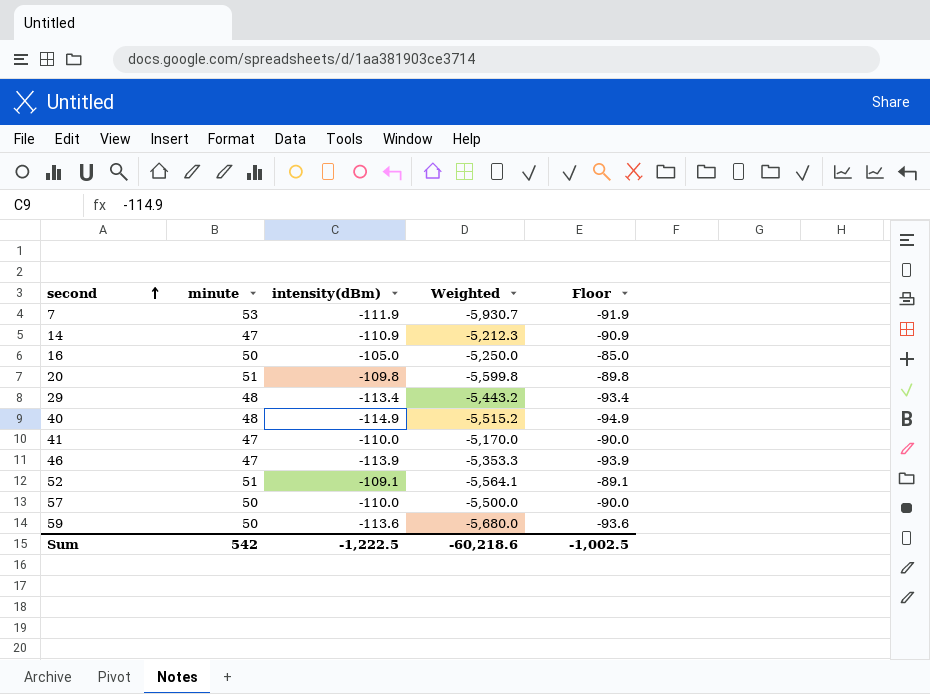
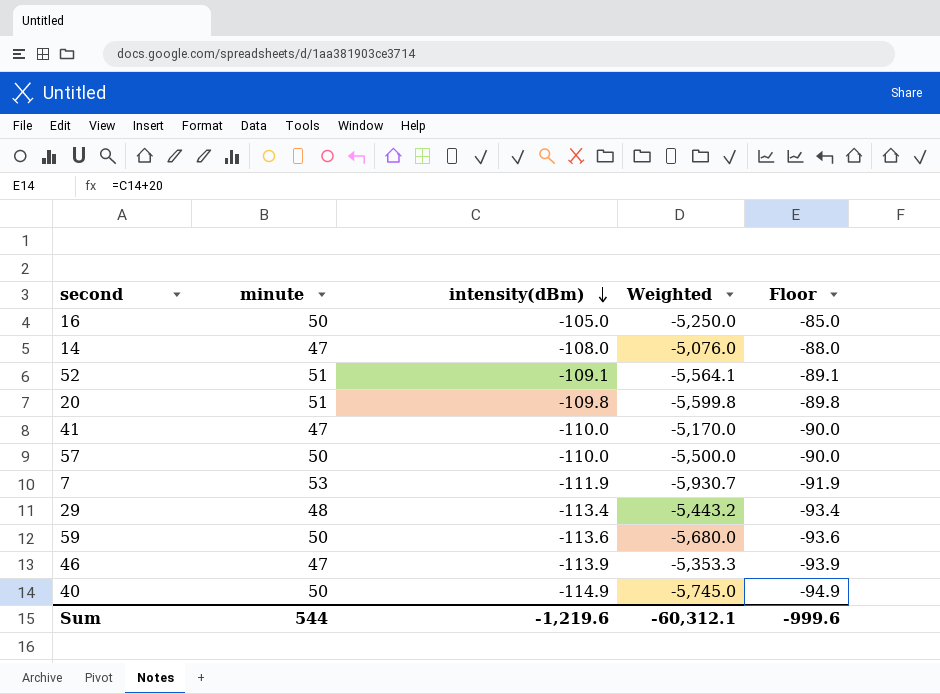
row order: second ascending -> intensity(dBm) descending
14 | intensity(dBm): -110.9 -> -108.0
14 | Weighted: -5,212.3 -> -5,076.0
14 | Floor: -90.9 -> -88.0
40 | minute: 48 -> 50
40 | Weighted: -5,515.2 -> -5,745.0
Sum | minute: 542 -> 544
Sum | intensity(dBm): -1,222.5 -> -1,219.6
Sum | Weighted: -60,218.6 -> -60,312.1
Sum | Floor: -1,002.5 -> -999.6

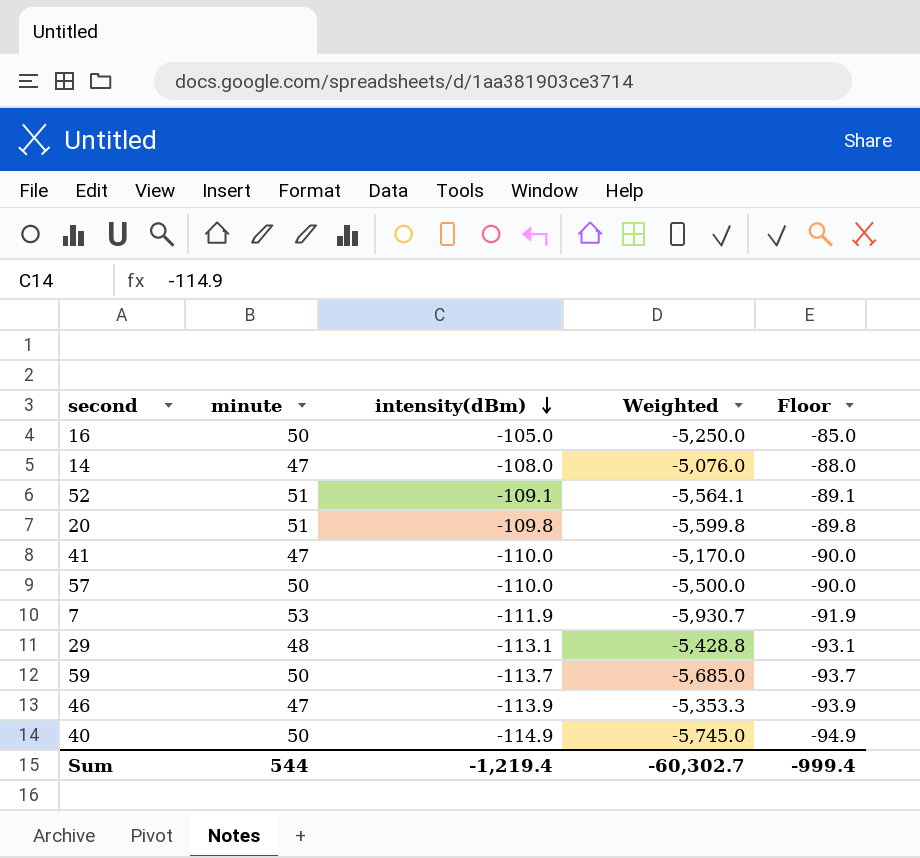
29 | intensity(dBm): -113.4 -> -113.1
29 | Weighted: -5,443.2 -> -5,428.8
29 | Floor: -93.4 -> -93.1
59 | intensity(dBm): -113.6 -> -113.7
59 | Weighted: -5,680.0 -> -5,685.0
59 | Floor: -93.6 -> -93.7
Sum | intensity(dBm): -1,219.6 -> -1,219.4
Sum | Weighted: -60,312.1 -> -60,302.7
Sum | Floor: -999.6 -> -999.4

